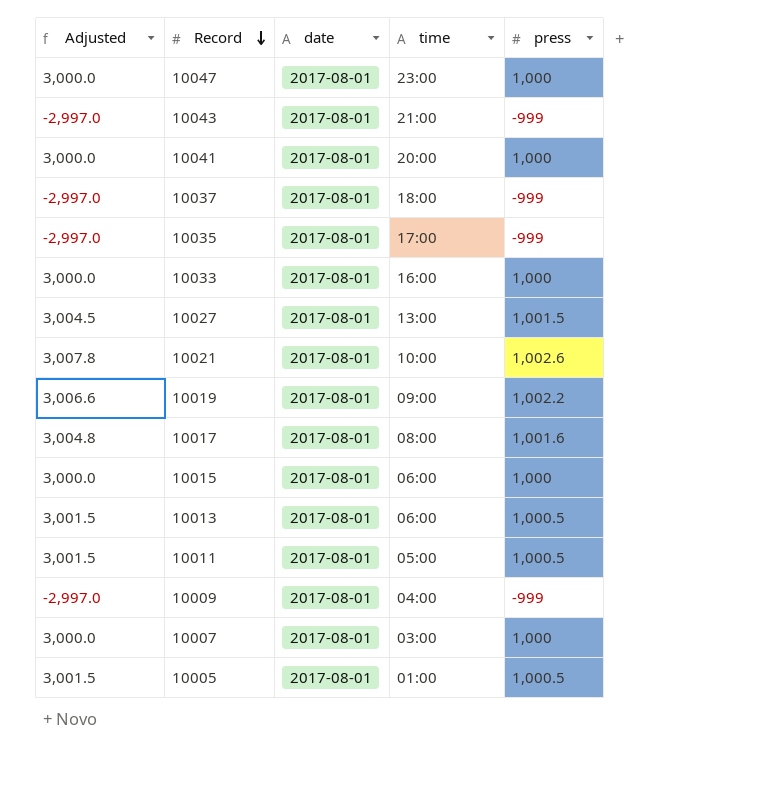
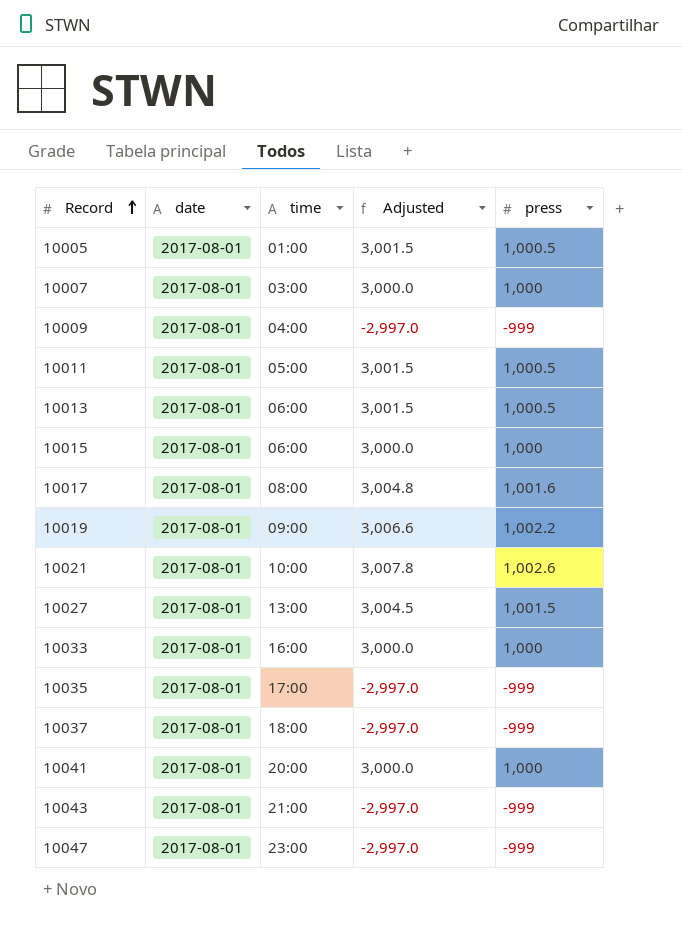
row order: Record descending -> Record ascending
column Adjusted | position: 1 -> 4
10047 | Adjusted: 3,000.0 -> -2,997.0
10047 | press: 1,000 -> -999

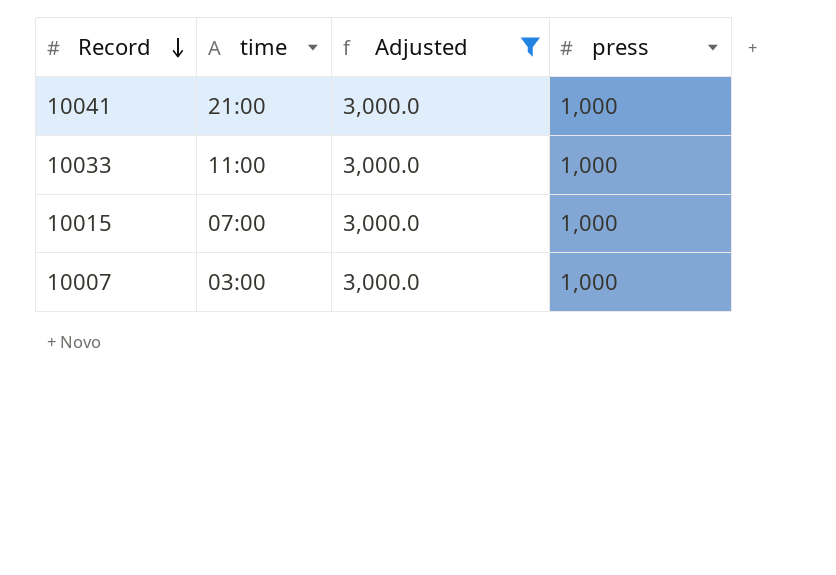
filter: none -> Adjusted = 3,000.0
row order: Record ascending -> Record descending
column date | position: 2 -> none
10041 | time: 20:00 -> 21:00
10033 | time: 16:00 -> 11:00
10015 | time: 06:00 -> 07:00

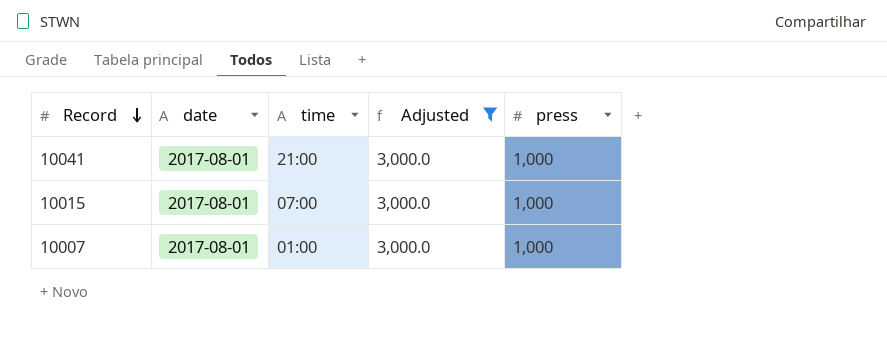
column date | position: none -> 2
row 10033: 11:00 | 3,000.0 | 1,000 -> none
10007 | time: 03:00 -> 01:00

